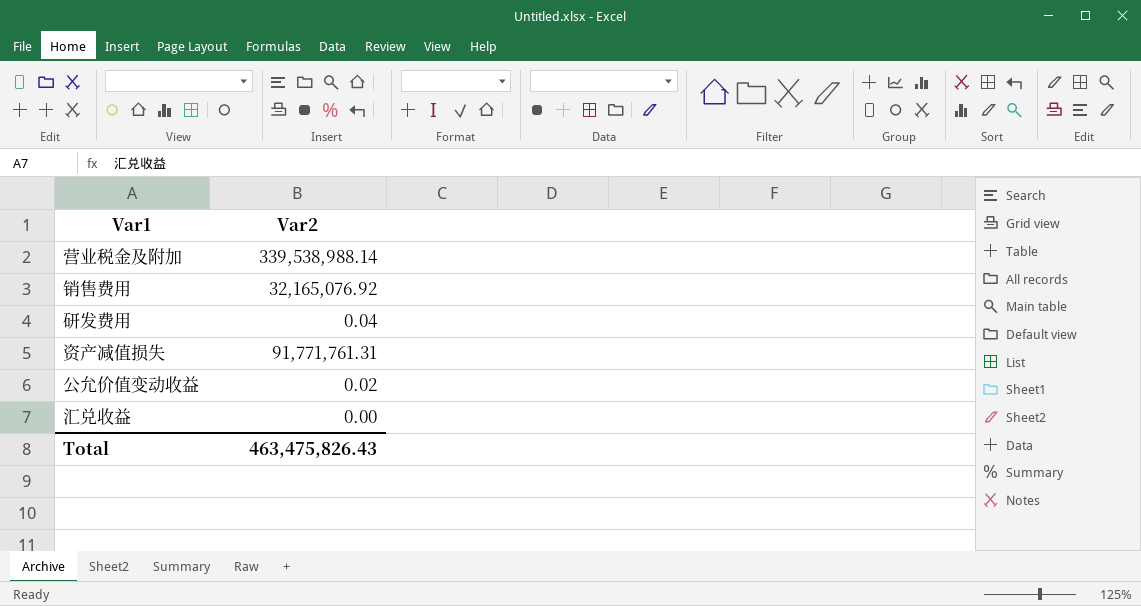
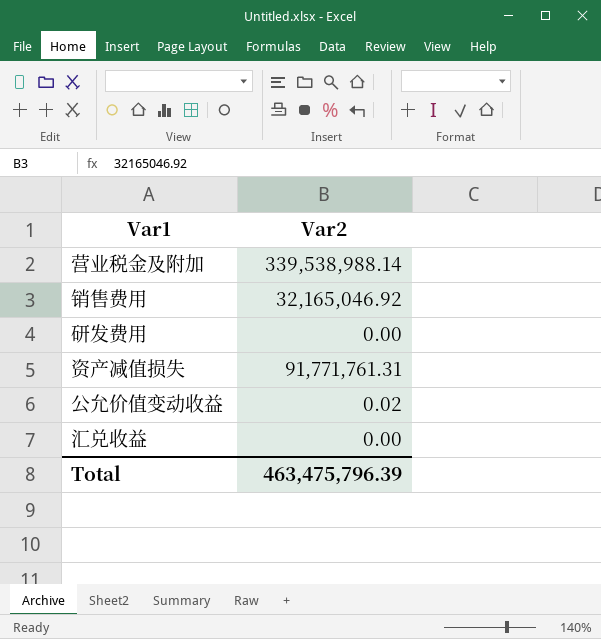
销售费用 | Var2: 32,165,076.92 -> 32,165,046.92
研发费用 | Var2: 0.04 -> 0.00
Total | Var2: 463,475,826.43 -> 463,475,796.39

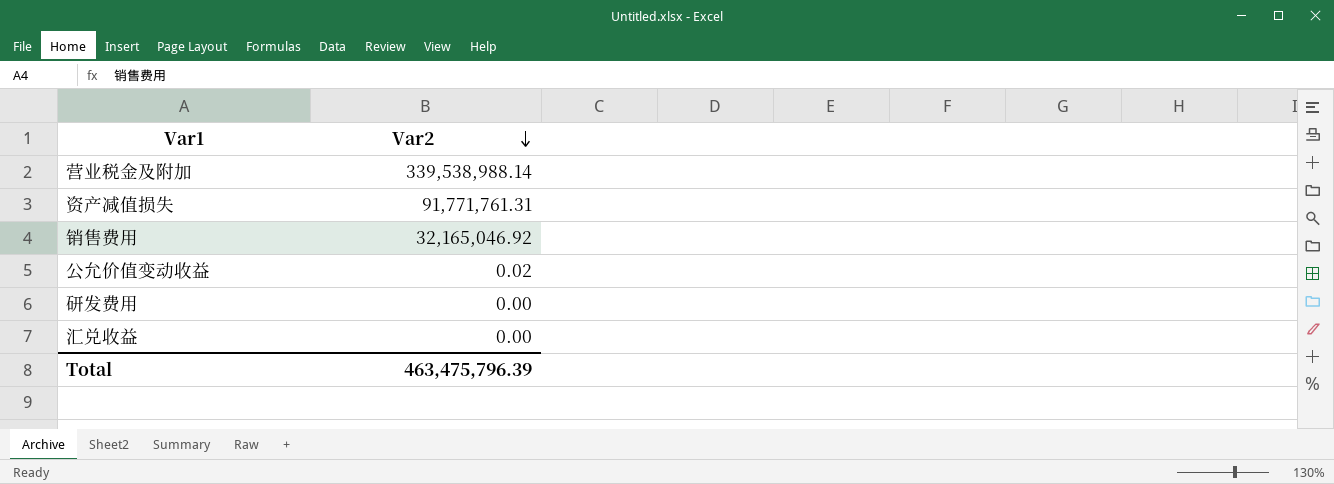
row order: none -> Var2 descending

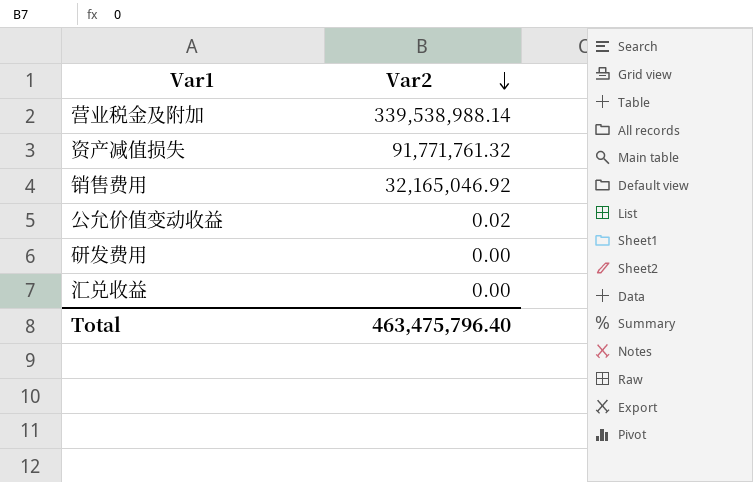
资产减值损失 | Var2: 91,771,761.31 -> 91,771,761.32
Total | Var2: 463,475,796.39 -> 463,475,796.40

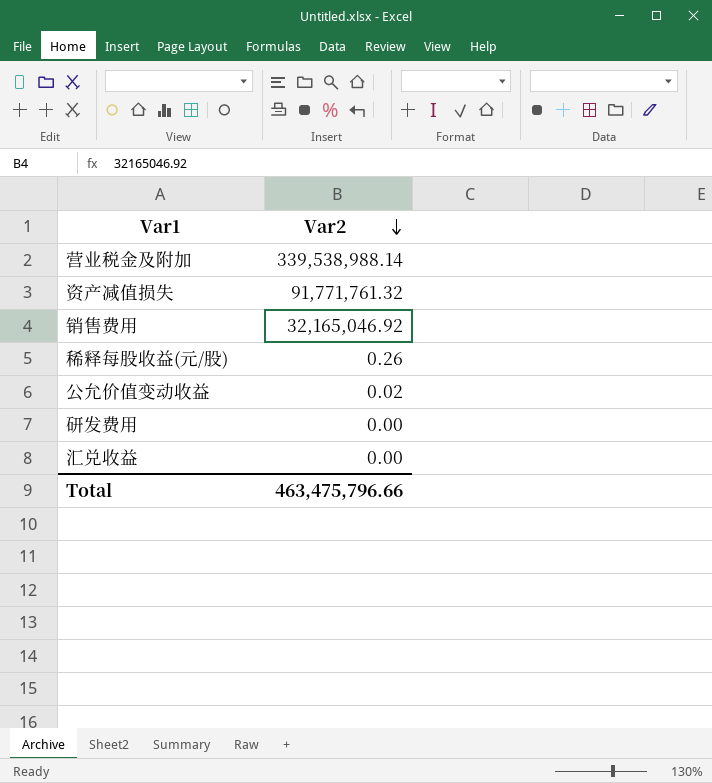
row 稀释每股收益(元/股): none -> 0.26
Total | Var2: 463,475,796.40 -> 463,475,796.66

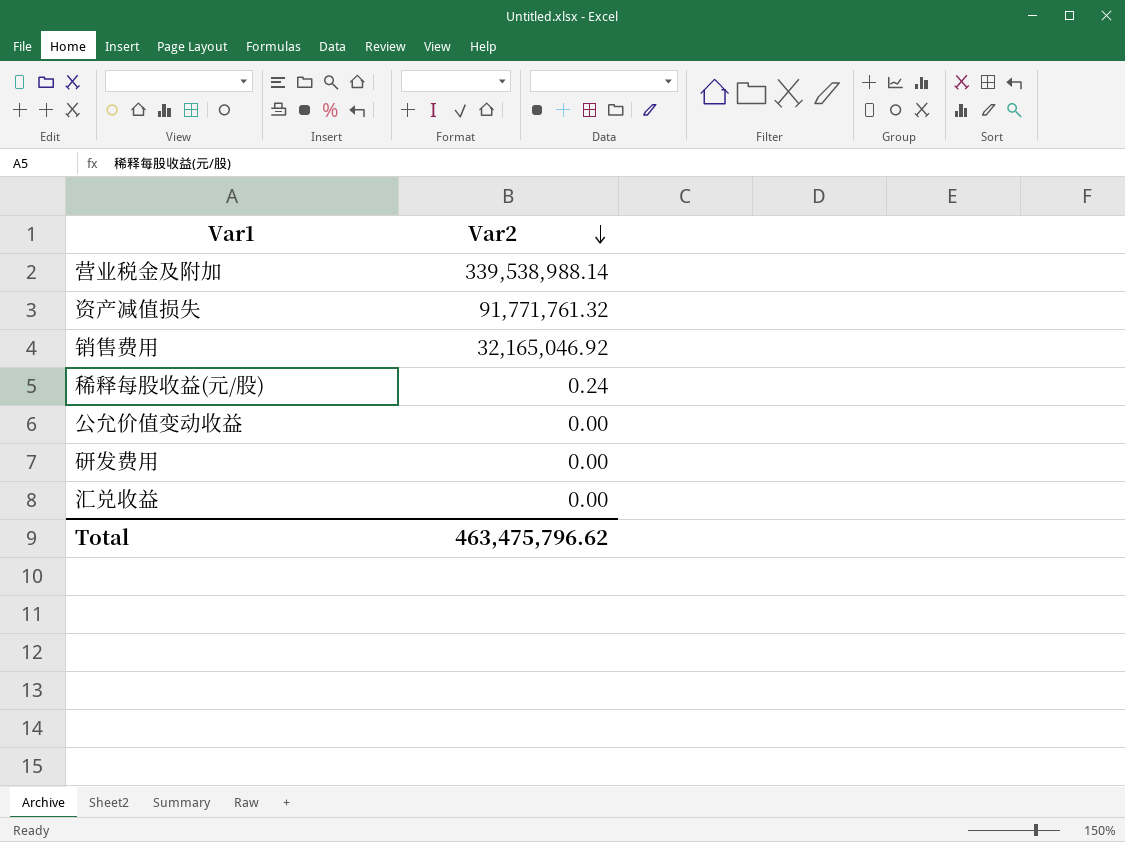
稀释每股收益(元/股) | Var2: 0.26 -> 0.24
公允价值变动收益 | Var2: 0.02 -> 0.00
Total | Var2: 463,475,796.66 -> 463,475,796.62

